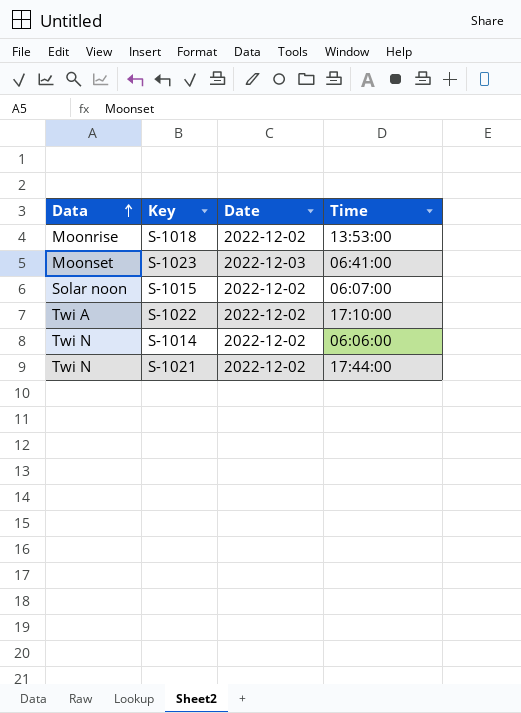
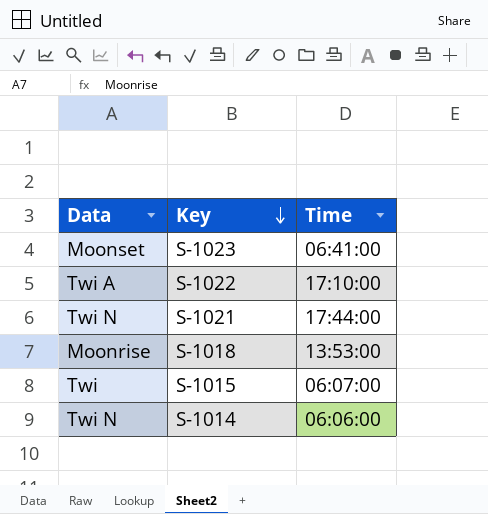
row order: Data ascending -> Key descending
column Date | position: 3 -> none
S-1015 | Data: Solar noon -> Twi

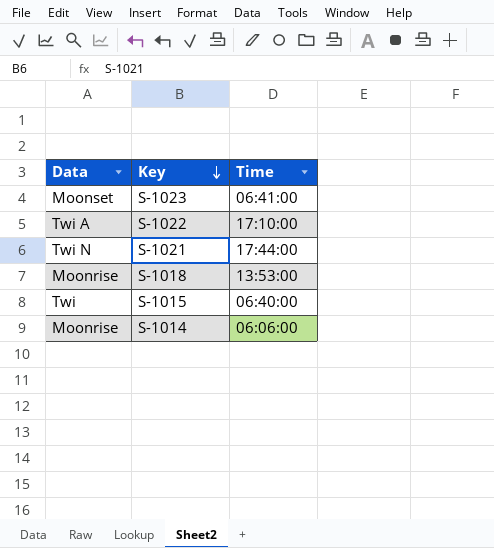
S-1015 | Time: 06:07:00 -> 06:40:00
S-1014 | Data: Twi N -> Moonrise

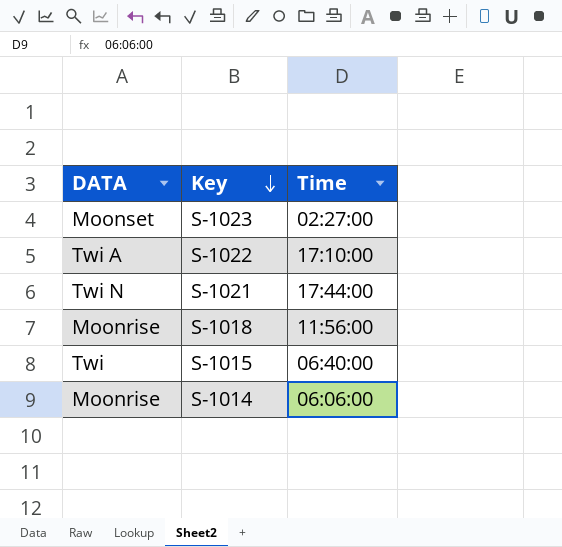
column name: Data -> DATA
S-1023 | Time: 06:41:00 -> 02:27:00
S-1018 | Time: 13:53:00 -> 11:56:00

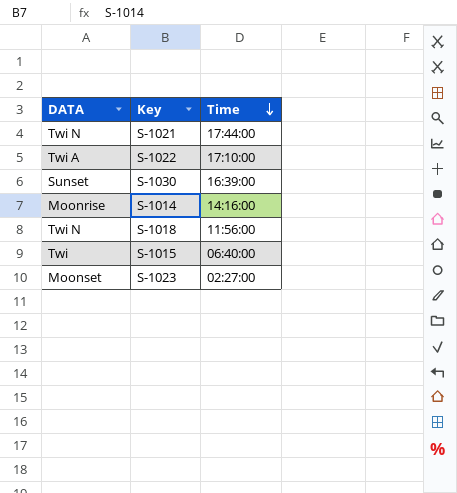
row order: Key descending -> Time descending
row S-1030: none -> Sunset | 16:39:00
S-1014 | Time: 06:06:00 -> 14:16:00
S-1018 | DATA: Moonrise -> Twi N

